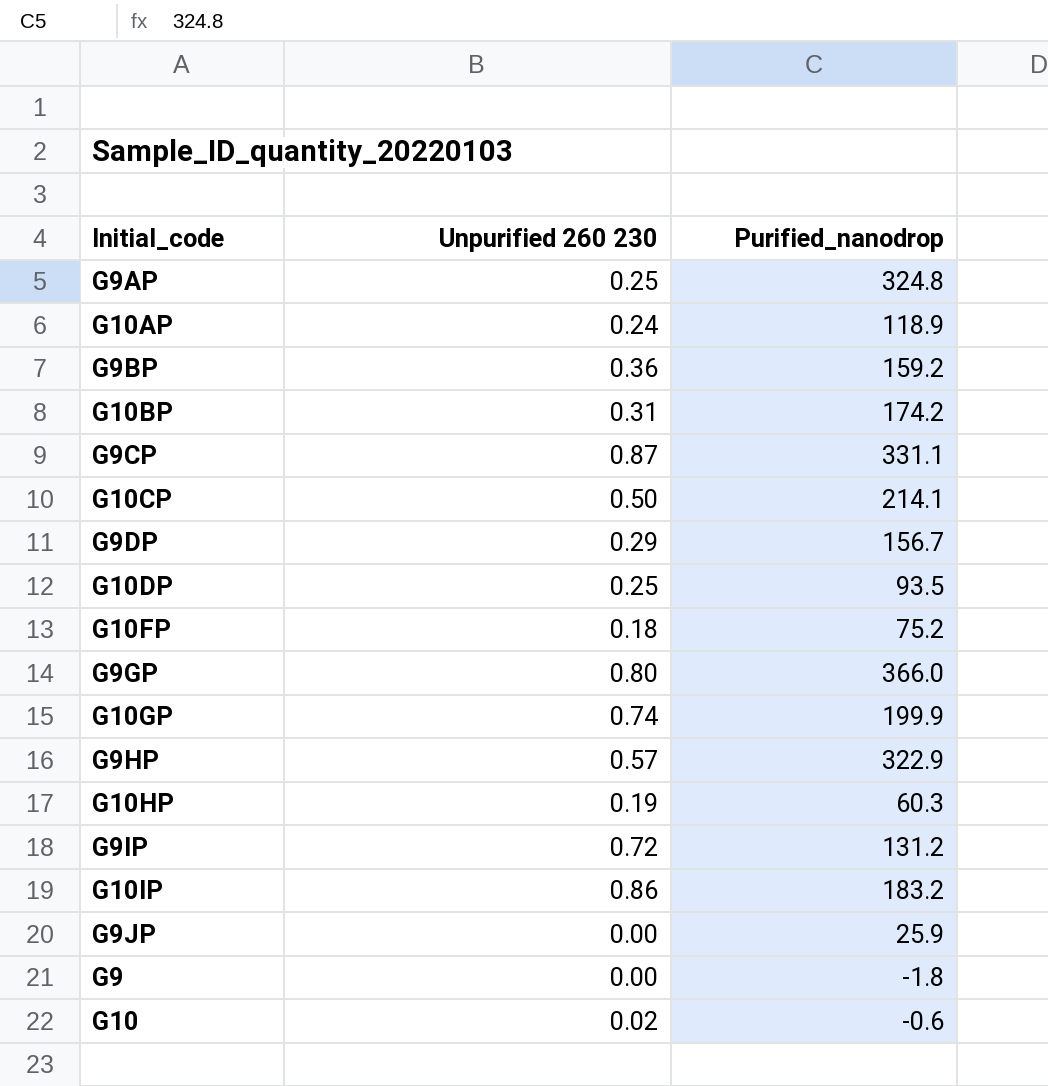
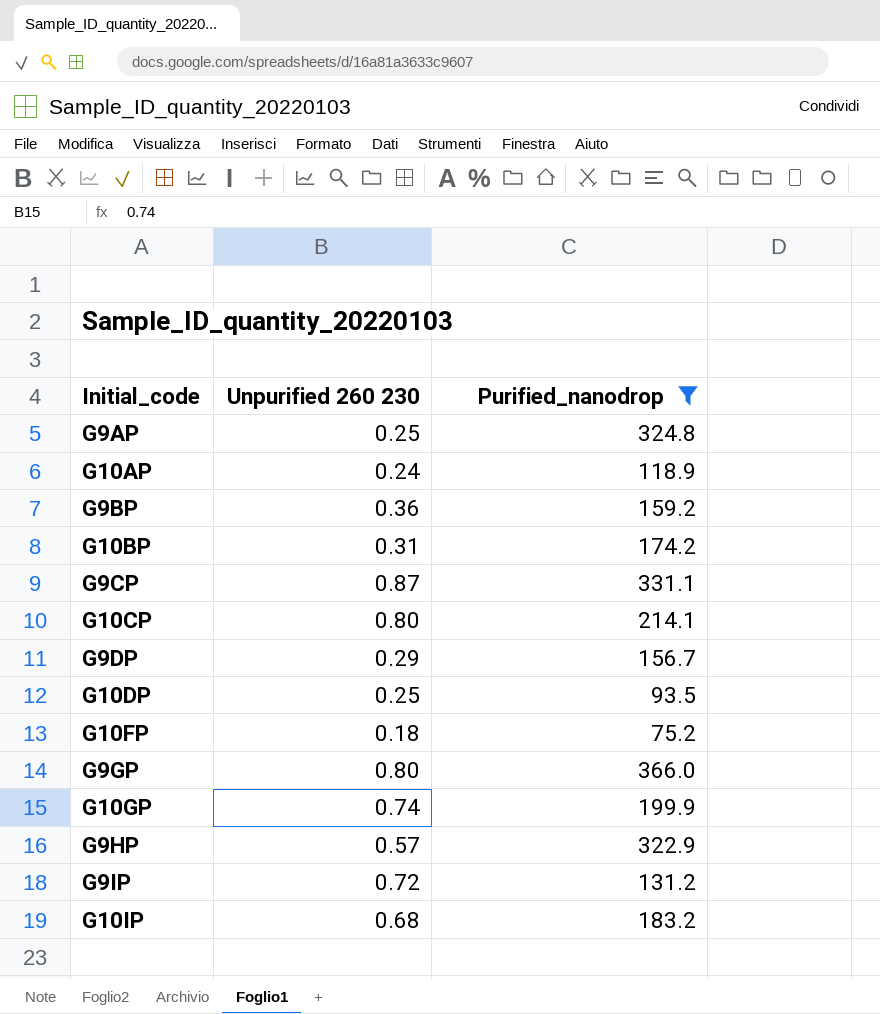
filter: none -> Purified_nanodrop >= 75.2
G10CP | Unpurified 260 230: 0.50 -> 0.80
G10IP | Unpurified 260 230: 0.86 -> 0.68

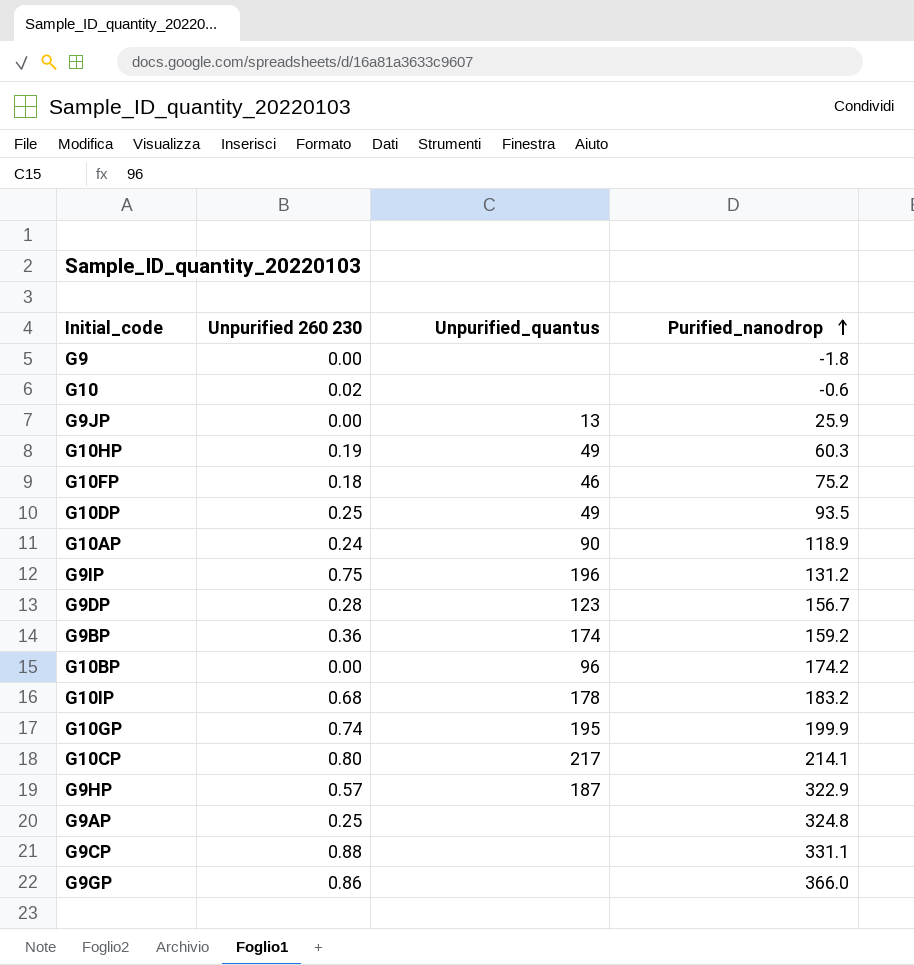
filter: Purified_nanodrop >= 75.2 -> none
row order: none -> Purified_nanodrop ascending
column Unpurified_quantus | position: none -> 3
G9IP | Unpurified 260 230: 0.72 -> 0.75
G9DP | Unpurified 260 230: 0.29 -> 0.28
G10BP | Unpurified 260 230: 0.31 -> 0.00
G9CP | Unpurified 260 230: 0.87 -> 0.88
G9GP | Unpurified 260 230: 0.80 -> 0.86

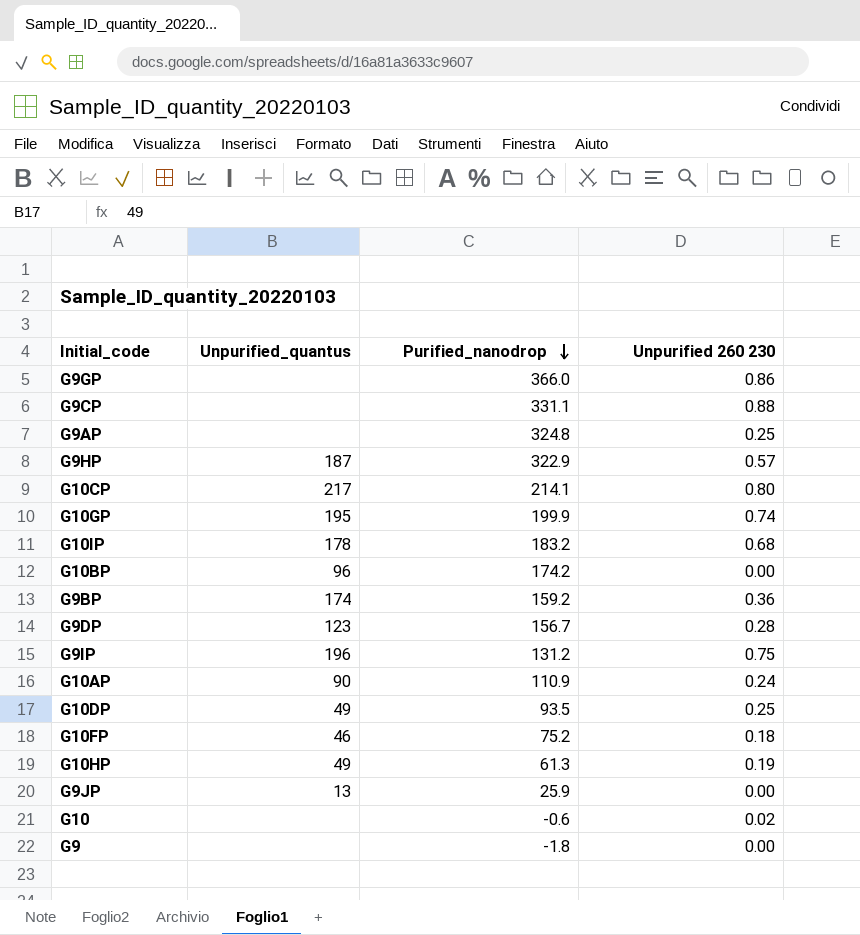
row order: Purified_nanodrop ascending -> Purified_nanodrop descending
column Unpurified 260 230 | position: 2 -> 4
G10AP | Purified_nanodrop: 118.9 -> 110.9
G10HP | Purified_nanodrop: 60.3 -> 61.3

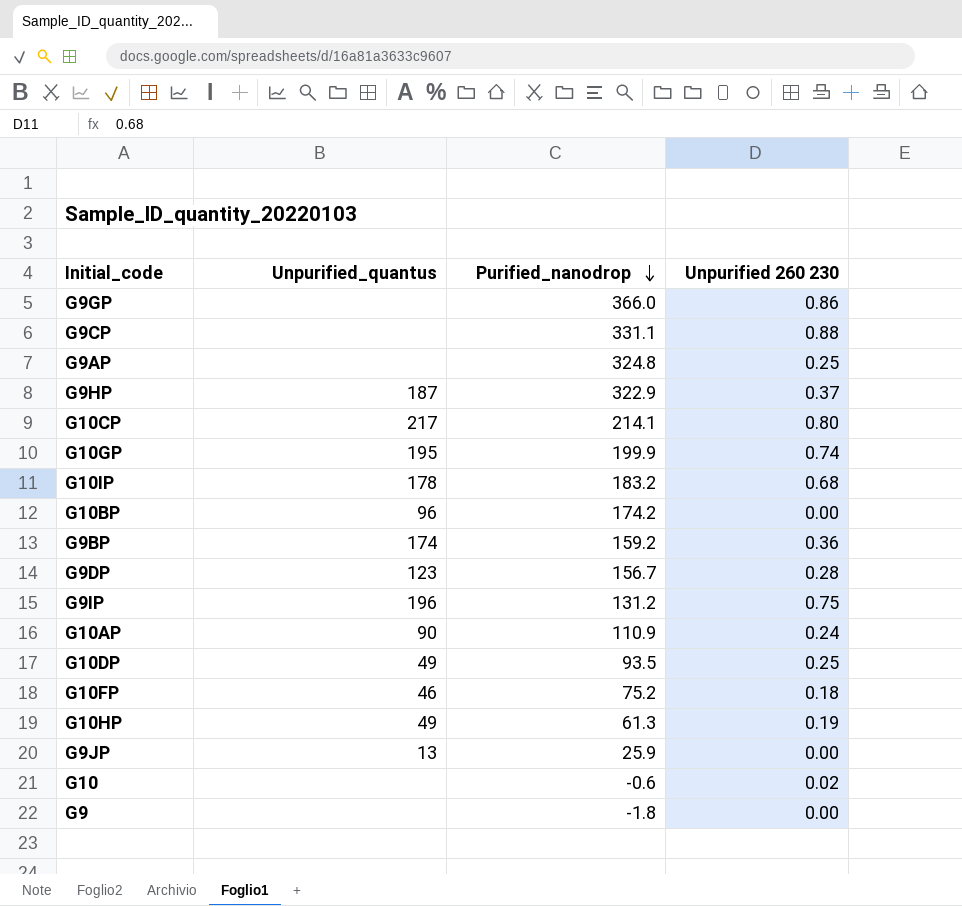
G9HP | Unpurified 260 230: 0.57 -> 0.37

